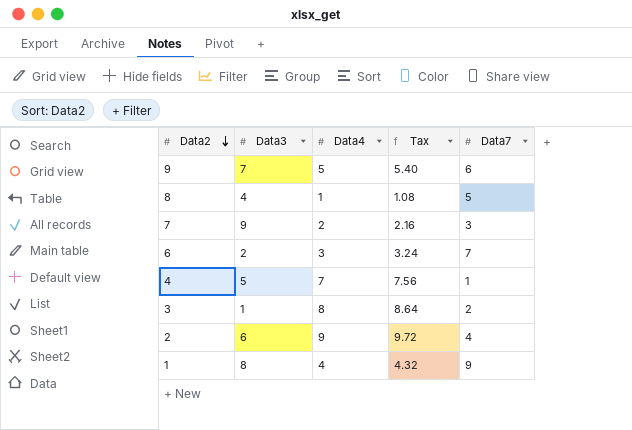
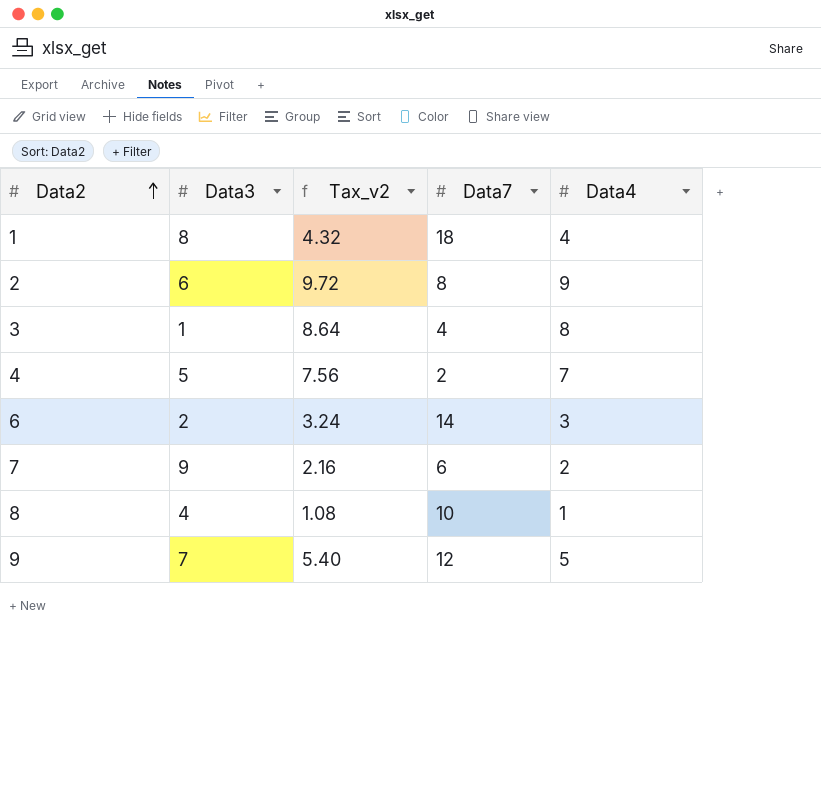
row order: Data2 descending -> Data2 ascending
column name: Tax -> Tax_v2
column Data4 | position: 3 -> 5
1 | Data7: 9 -> 18
2 | Data7: 4 -> 8
3 | Data7: 2 -> 4
4 | Data7: 1 -> 2
6 | Data7: 7 -> 14
7 | Data7: 3 -> 6
8 | Data7: 5 -> 10
9 | Data7: 6 -> 12

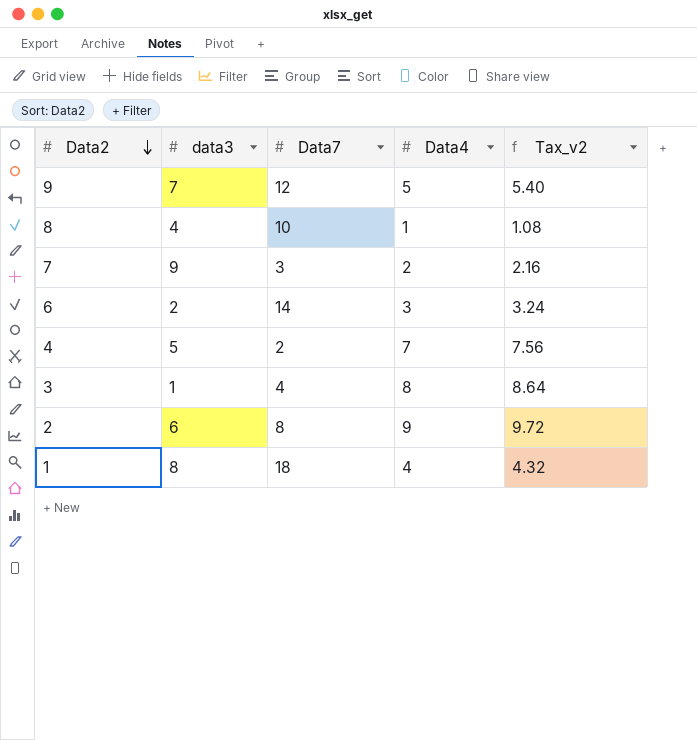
row order: Data2 ascending -> Data2 descending
column name: Data3 -> data3
column Tax_v2 | position: 3 -> 5
7 | Data7: 6 -> 3

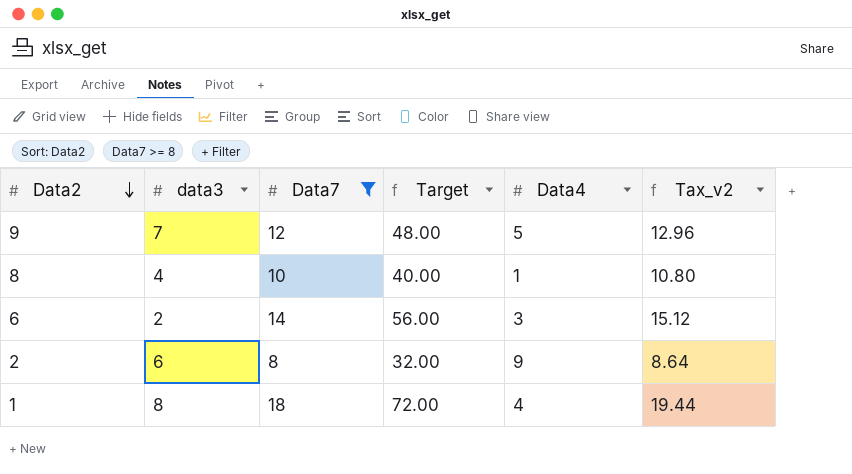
filter: none -> Data7 >= 8
column Target | formula: none -> [Data7] * 4
column Tax_v2 | formula: [Data4] * 1.08 -> [Data7] * 1.08

